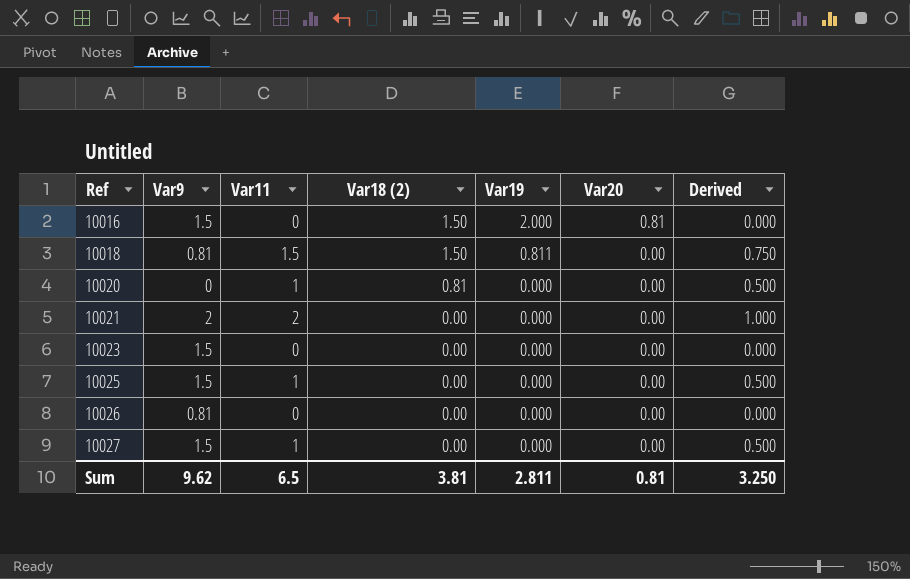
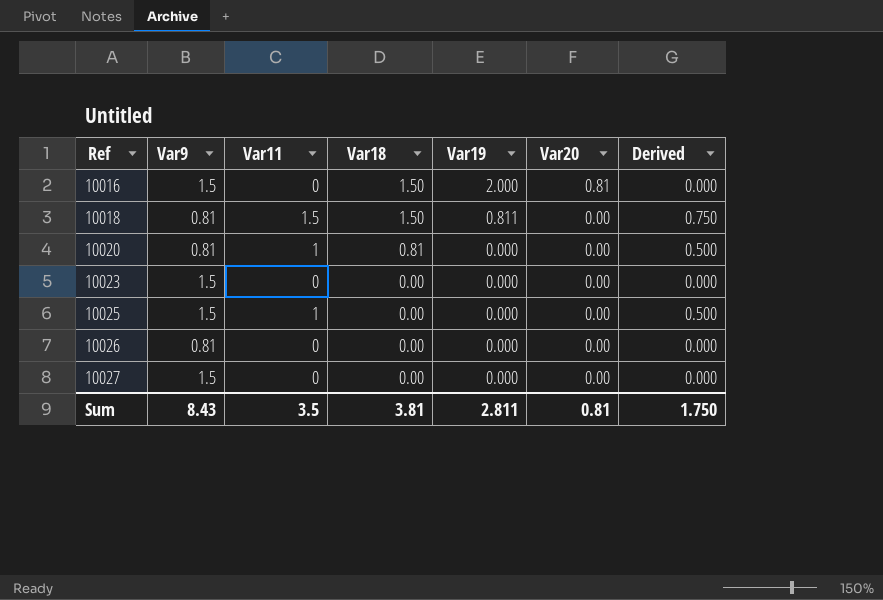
column name: Var18 (2) -> Var18
row 10021: 2 | 2 | 0.00 | 0.000 | 0.00 | 1.000 -> none
10020 | Var9: 0 -> 0.81
10027 | Var11: 1 -> 0
10027 | Derived: 0.500 -> 0.000
Sum | Var9: 9.62 -> 8.43
Sum | Var11: 6.5 -> 3.5
Sum | Derived: 3.250 -> 1.750

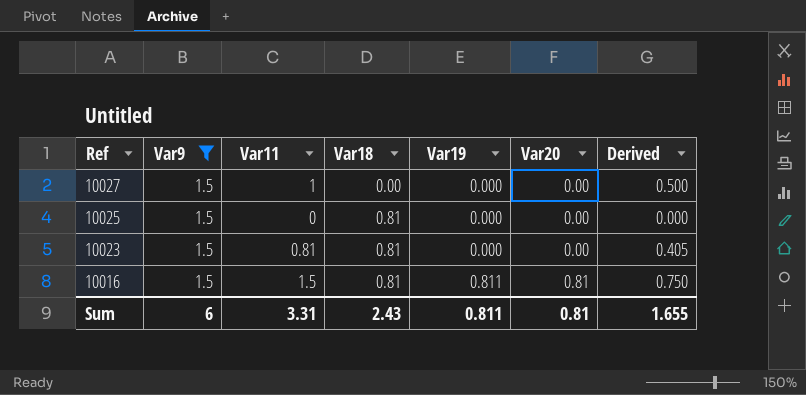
filter: none -> Var9 = 1.5
row order: Ref ascending -> Ref descending
10027 | Var11: 0 -> 1
10027 | Derived: 0.000 -> 0.500
10025 | Var11: 1 -> 0
10025 | Var18: 0.00 -> 0.81
10025 | Derived: 0.500 -> 0.000
10023 | Var11: 0 -> 0.81
10023 | Var18: 0.00 -> 0.81
10023 | Derived: 0.000 -> 0.405
10016 | Var11: 0 -> 1.5
10016 | Var18: 1.50 -> 0.81
10016 | Var19: 2.000 -> 0.811
10016 | Derived: 0.000 -> 0.750
Sum | Var9: 8.43 -> 6
Sum | Var11: 3.5 -> 3.31
Sum | Var18: 3.81 -> 2.43
Sum | Var19: 2.811 -> 0.811
Sum | Derived: 1.750 -> 1.655

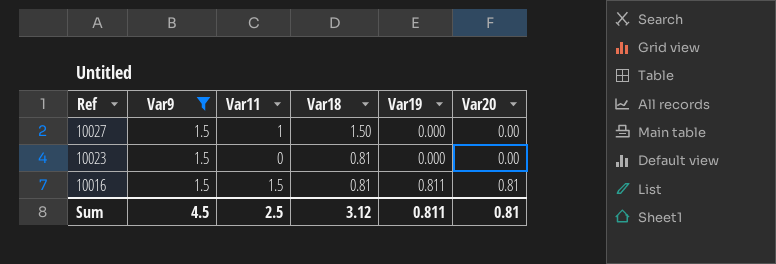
column Derived | formula: [Var11] * 0.5 -> none
row 10025: 1.5 | 0 | 0.81 | 0.000 | 0.00 | 0.000 -> none
10027 | Var18: 0.00 -> 1.50
10023 | Var11: 0.81 -> 0
Sum | Var9: 6 -> 4.5
Sum | Var11: 3.31 -> 2.5
Sum | Var18: 2.43 -> 3.12

